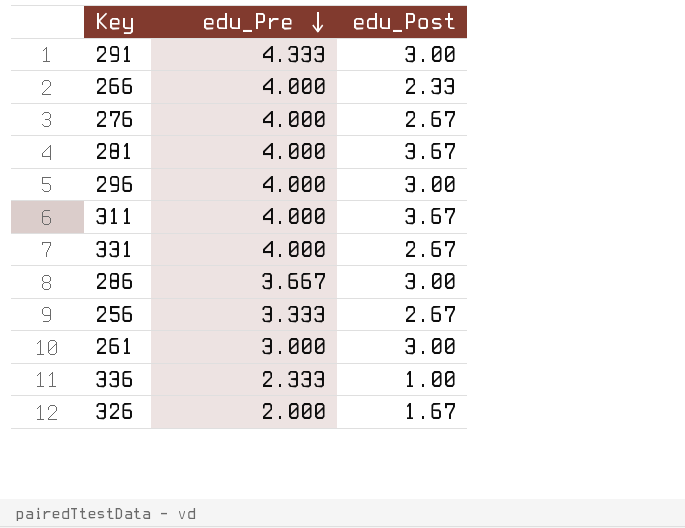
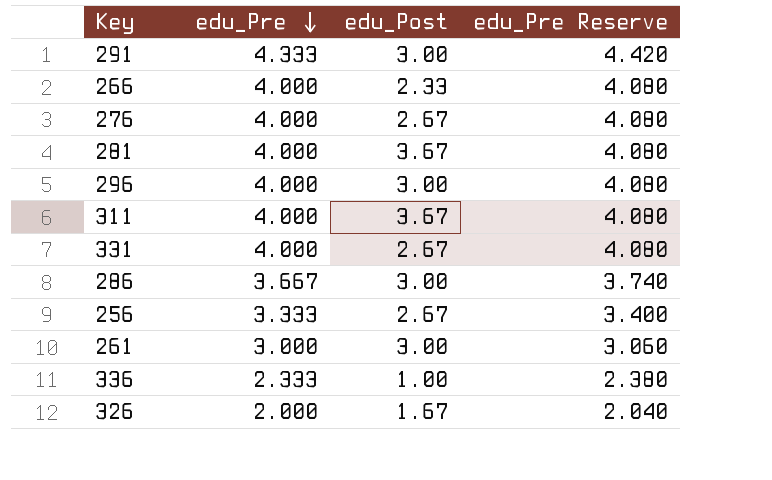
column edu_Pre Reserve | formula: none -> [edu_Pre] * 1.02

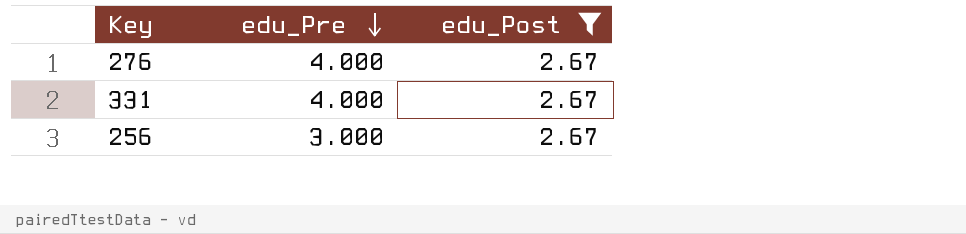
filter: none -> edu_Post = 2.67
column edu_Pre Reserve | formula: [edu_Pre] * 1.02 -> none
256 | edu_Pre: 3.333 -> 3.000

